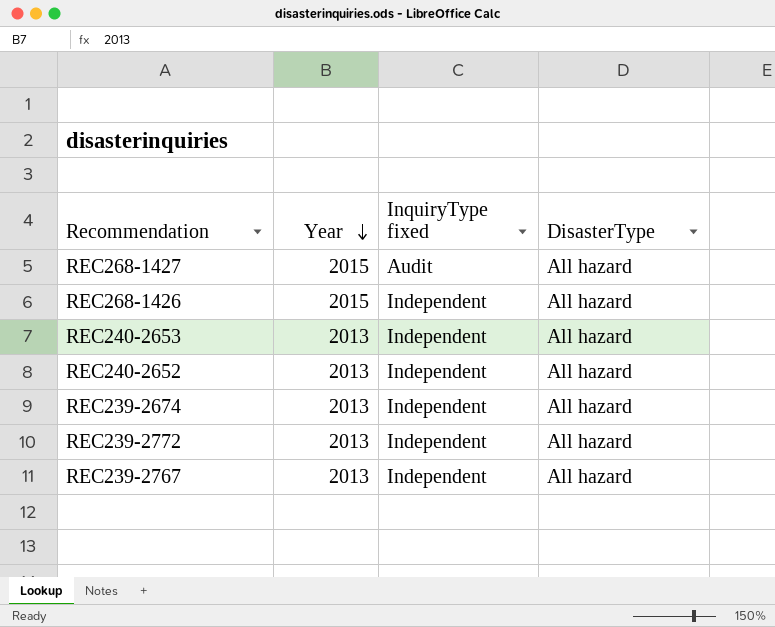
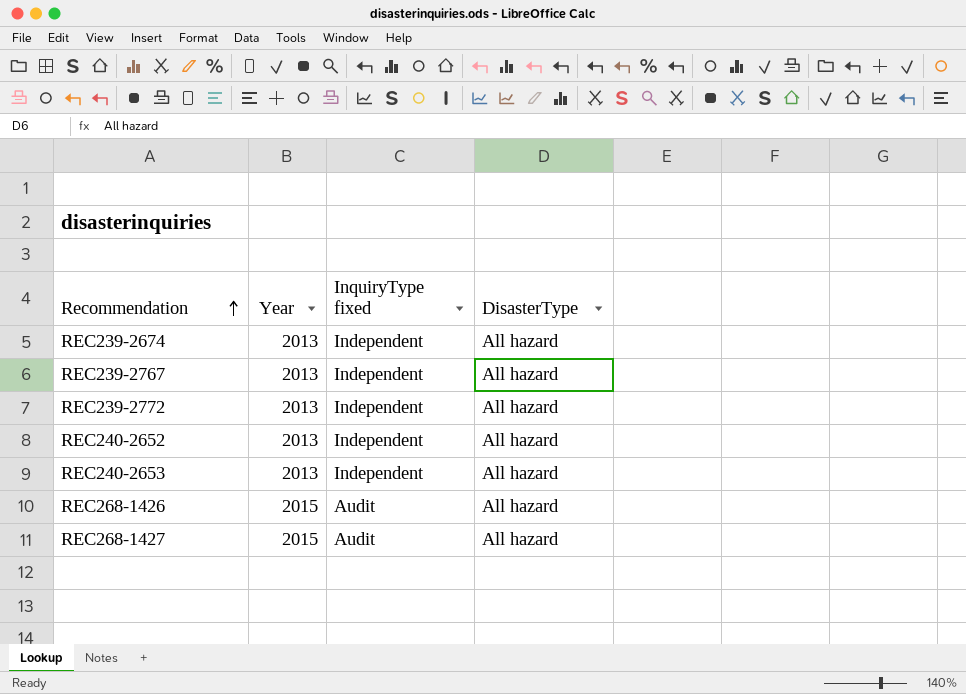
row order: Year descending -> Recommendation ascending
REC268-1426 | InquiryType fixed: Independent -> Audit

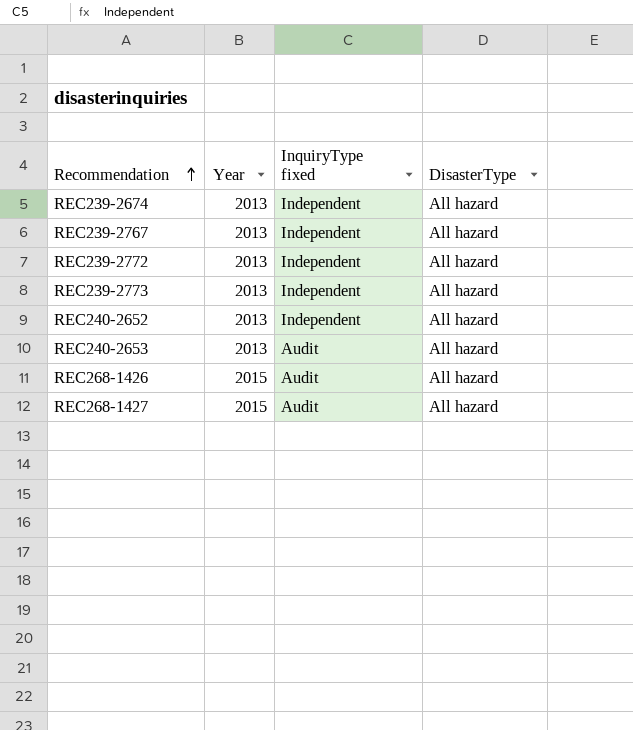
row REC239-2773: none -> 2013 | Independent | All hazard
REC240-2653 | InquiryType fixed: Independent -> Audit

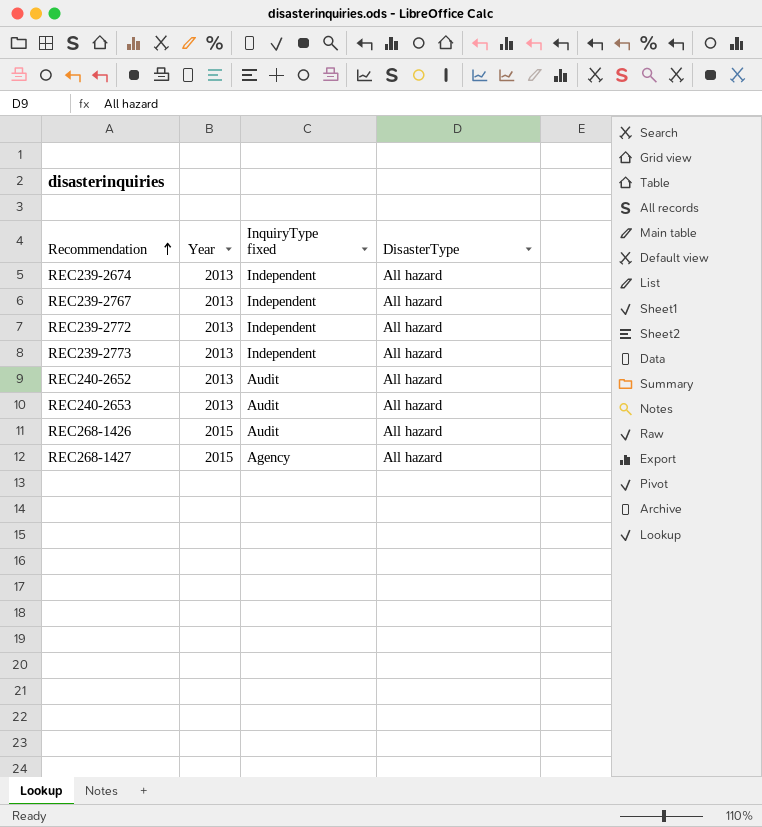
REC240-2652 | InquiryType fixed: Independent -> Audit
REC268-1427 | InquiryType fixed: Audit -> Agency

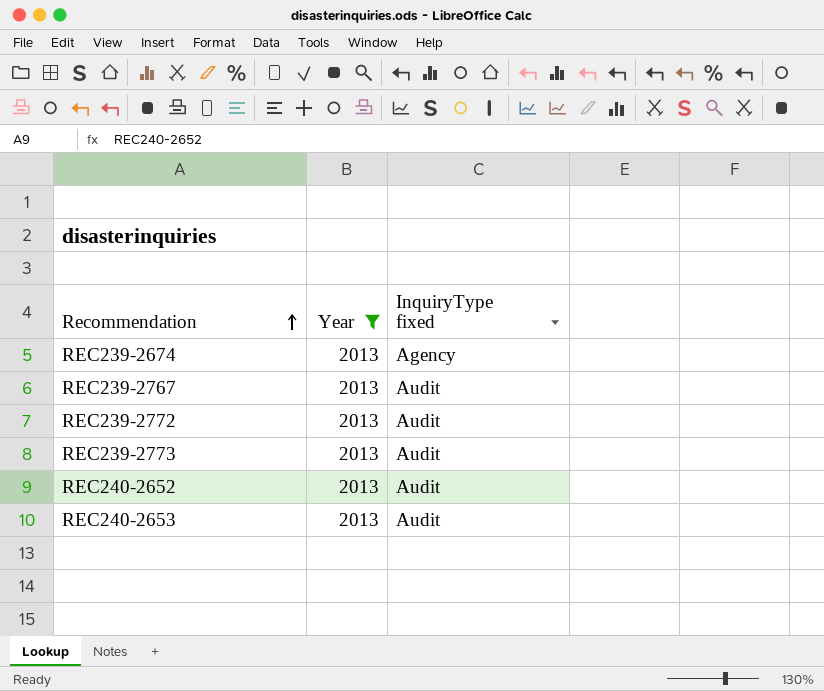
filter: none -> Year = 2013
column DisasterType | position: 4 -> none
REC239-2674 | InquiryType fixed: Independent -> Agency
REC239-2767 | InquiryType fixed: Independent -> Audit
REC239-2772 | InquiryType fixed: Independent -> Audit
REC239-2773 | InquiryType fixed: Independent -> Audit

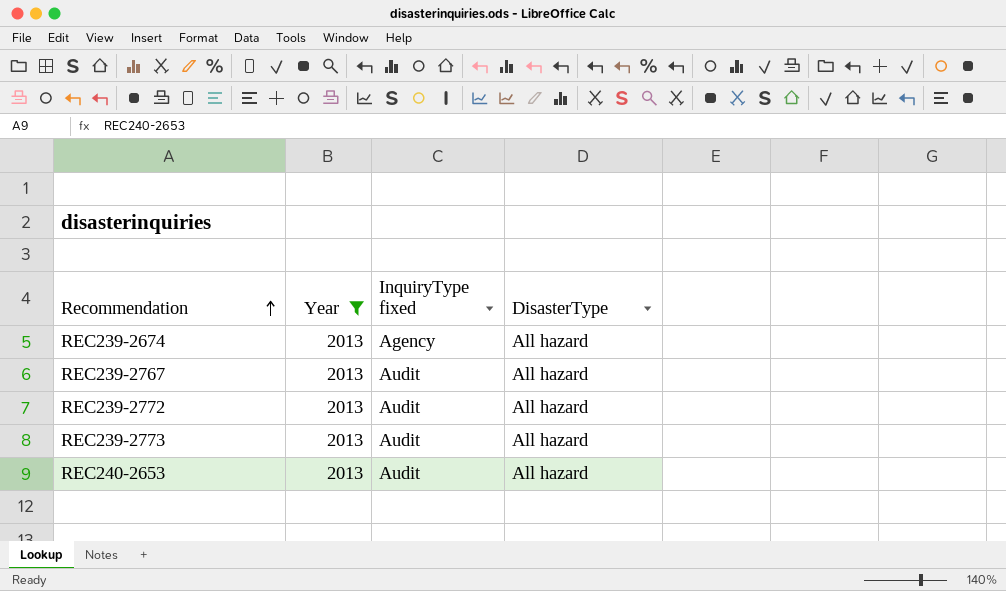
column DisasterType | position: none -> 4
row REC240-2652: 2013 | Audit -> none

